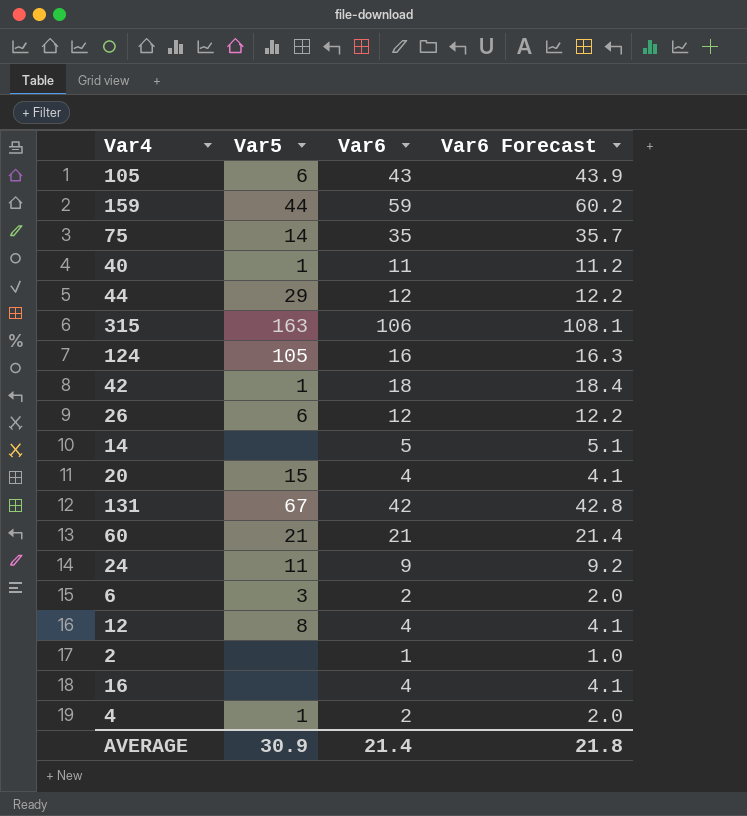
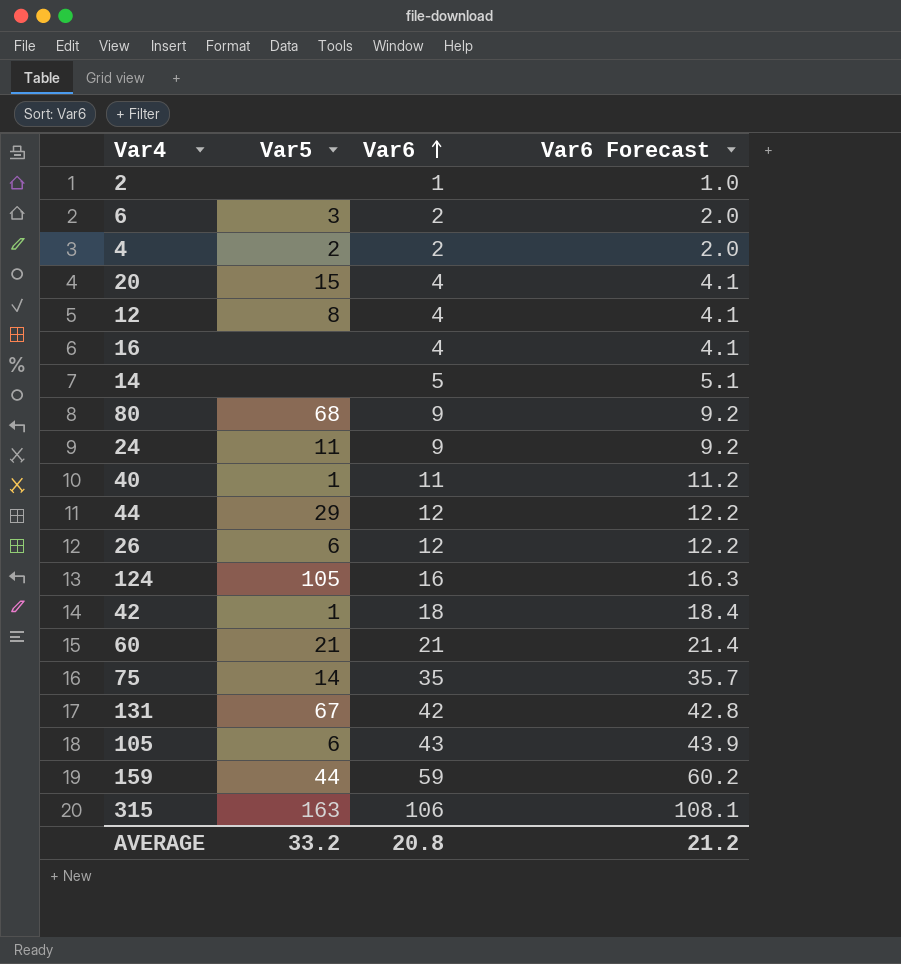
row order: none -> Var6 ascending
4 | Var5: 1 -> 2
row 80: none -> 68 | 9 | 9.2
AVERAGE | Var5: 30.9 -> 33.2
AVERAGE | Var6: 21.4 -> 20.8
AVERAGE | Var6 Forecast: 21.8 -> 21.2

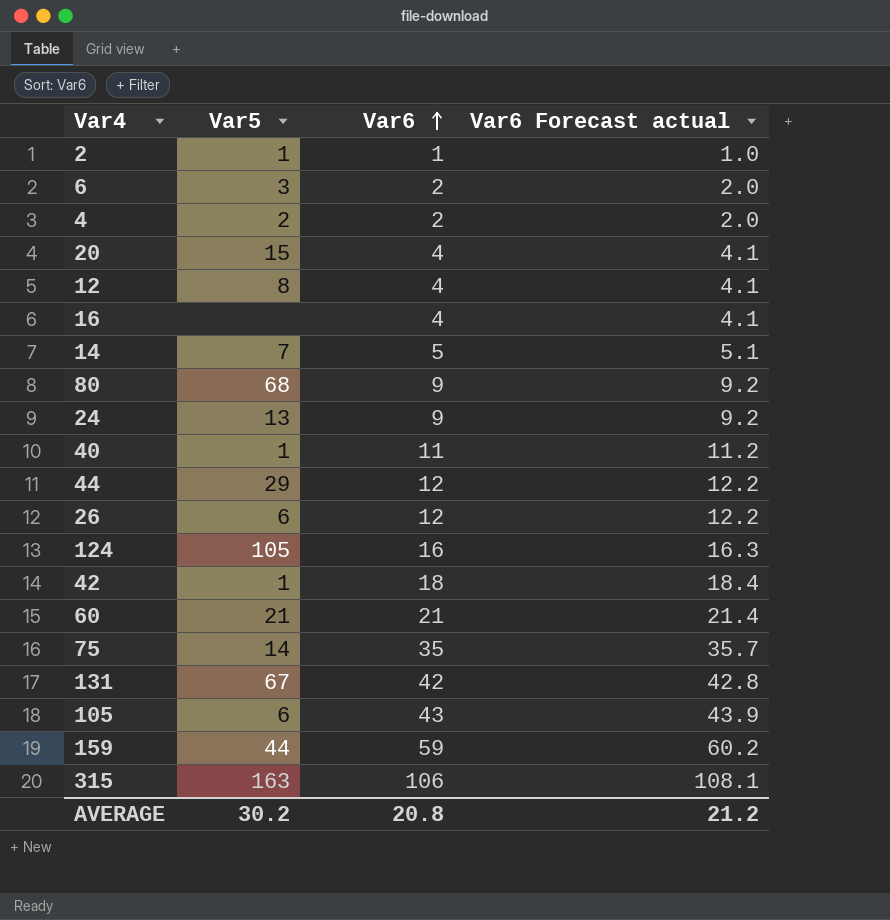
column name: Var6 Forecast -> Var6 Forecast actual
2 | Var5: none -> 1
14 | Var5: none -> 7
24 | Var5: 11 -> 13
AVERAGE | Var5: 33.2 -> 30.2

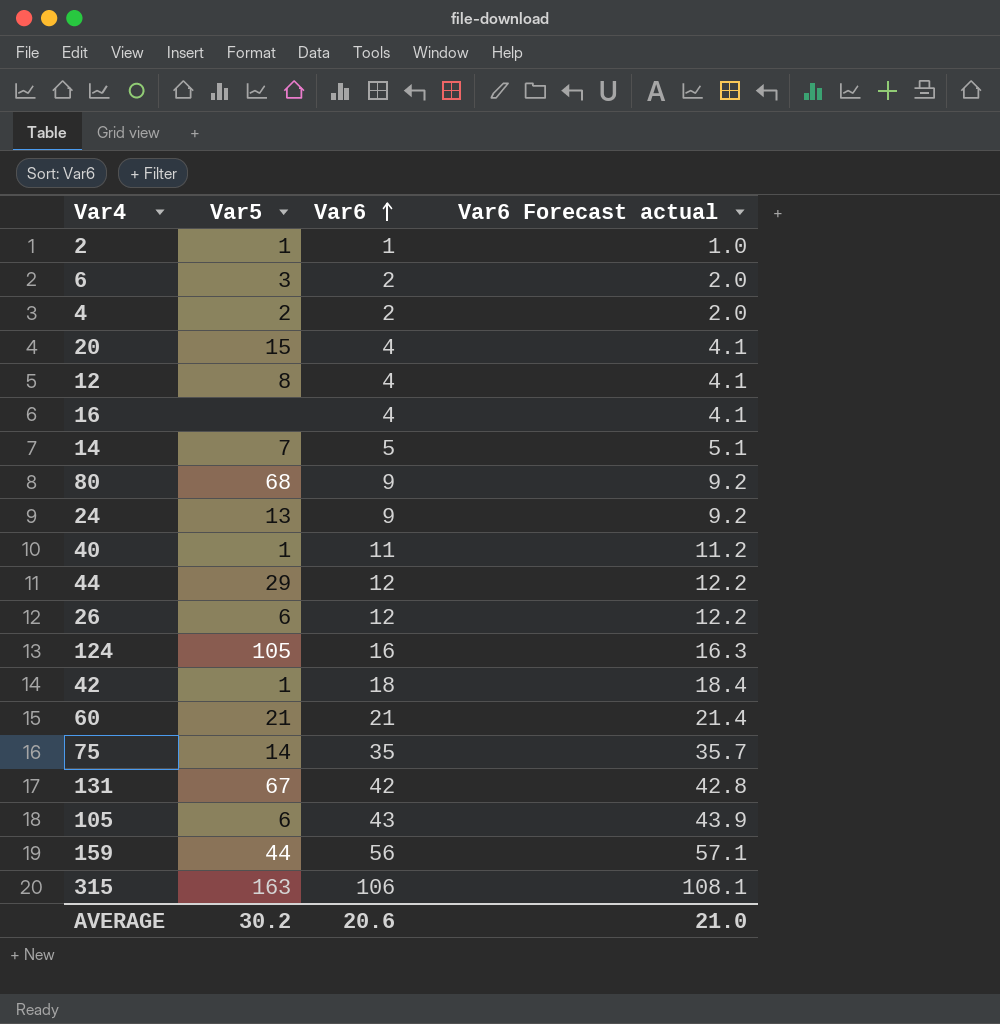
159 | Var6: 59 -> 56
159 | Var6 Forecast actual: 60.2 -> 57.1
AVERAGE | Var6: 20.8 -> 20.6
AVERAGE | Var6 Forecast actual: 21.2 -> 21.0

